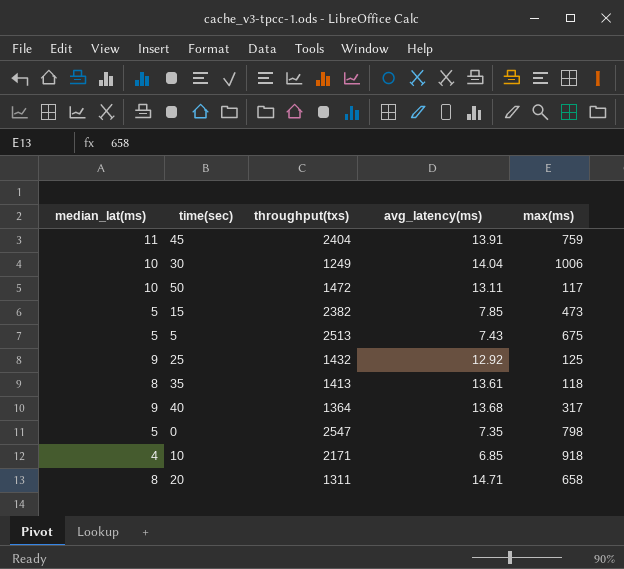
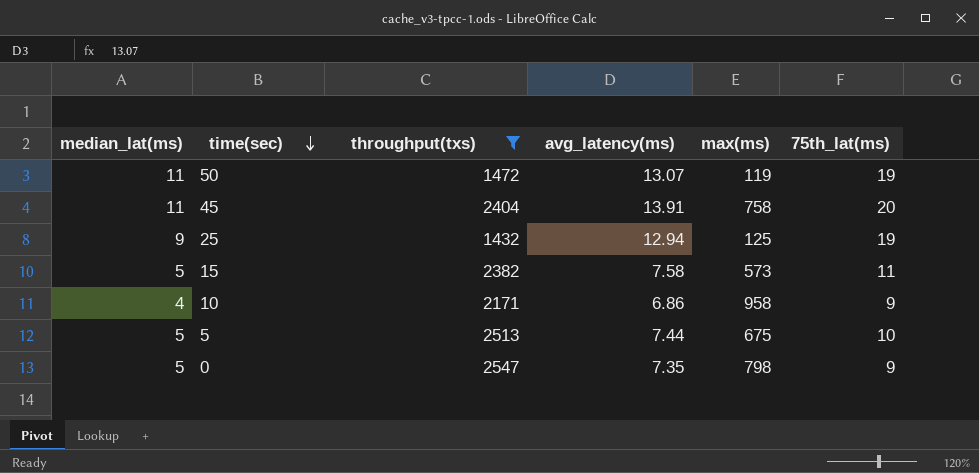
filter: none -> throughput(txs) >= 1432
row order: none -> time(sec) descending
column 75th_lat(ms) | position: none -> 6
50 | median_lat(ms): 10 -> 11
50 | avg_latency(ms): 13.11 -> 13.07
50 | max(ms): 117 -> 119
45 | max(ms): 759 -> 758
25 | avg_latency(ms): 12.92 -> 12.94
15 | avg_latency(ms): 7.85 -> 7.58
15 | max(ms): 473 -> 573
10 | avg_latency(ms): 6.85 -> 6.86
10 | max(ms): 918 -> 958
5 | avg_latency(ms): 7.43 -> 7.44

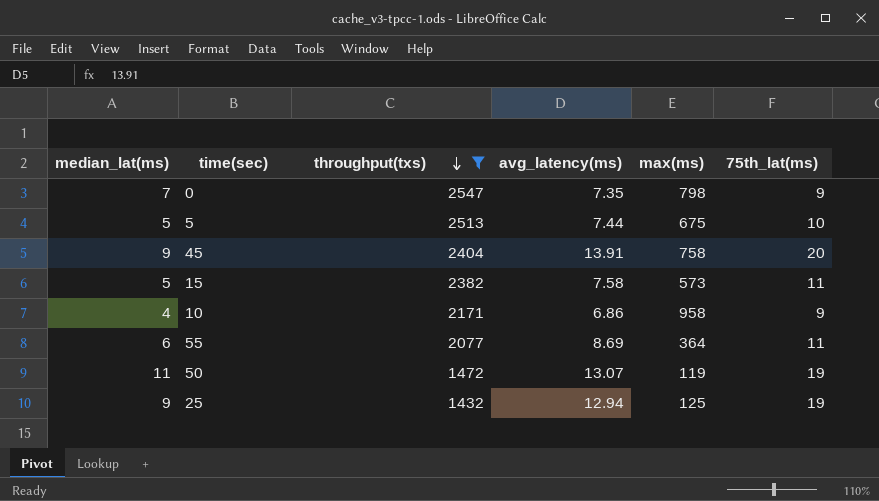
row order: time(sec) descending -> throughput(txs) descending
0 | median_lat(ms): 5 -> 7
45 | median_lat(ms): 11 -> 9
row 55: none -> 6 | 2077 | 8.69 | 364 | 11

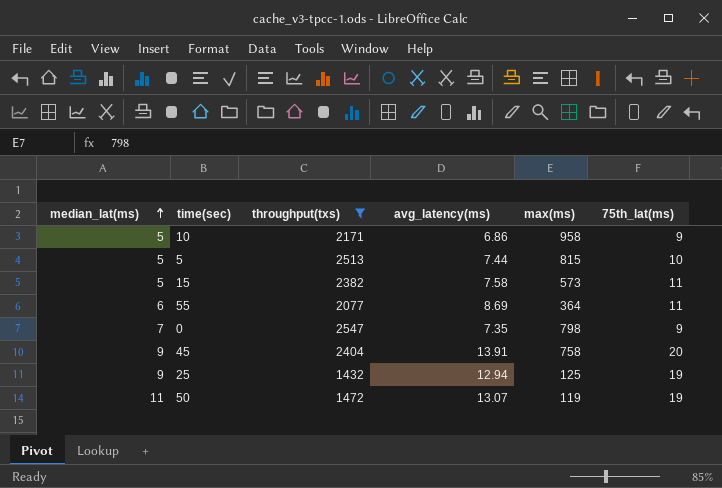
row order: throughput(txs) descending -> median_lat(ms) ascending
10 | median_lat(ms): 4 -> 5
5 | max(ms): 675 -> 815

